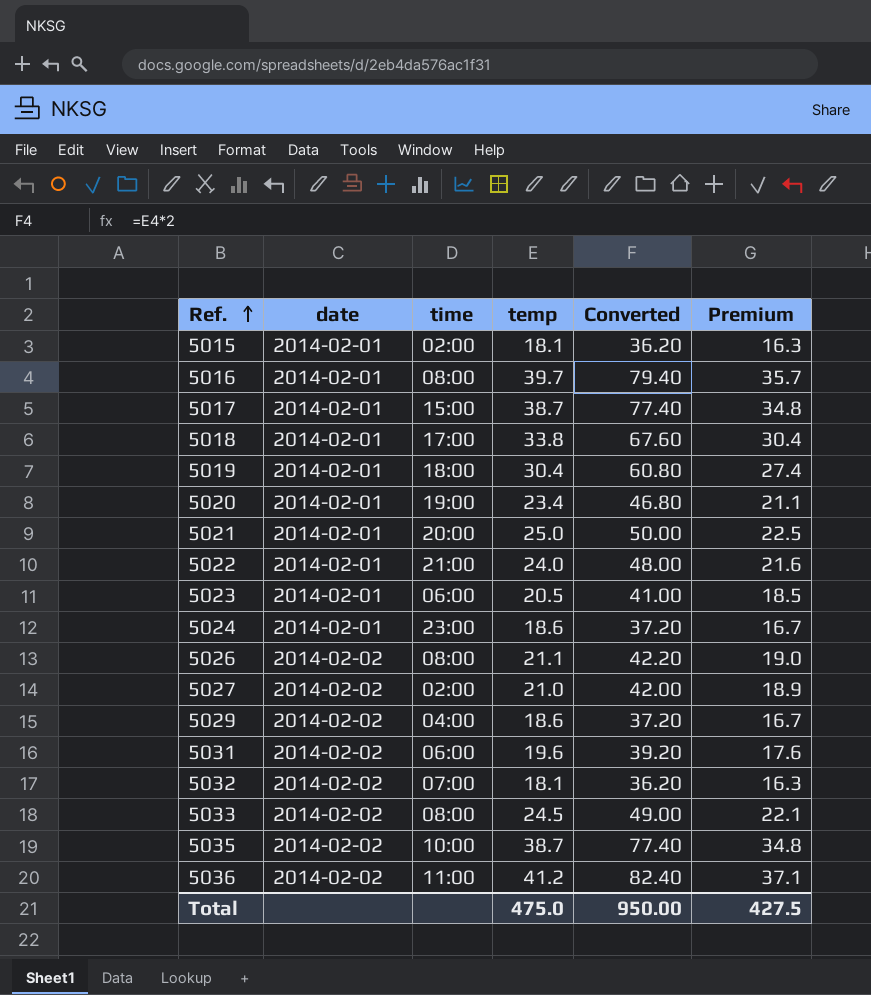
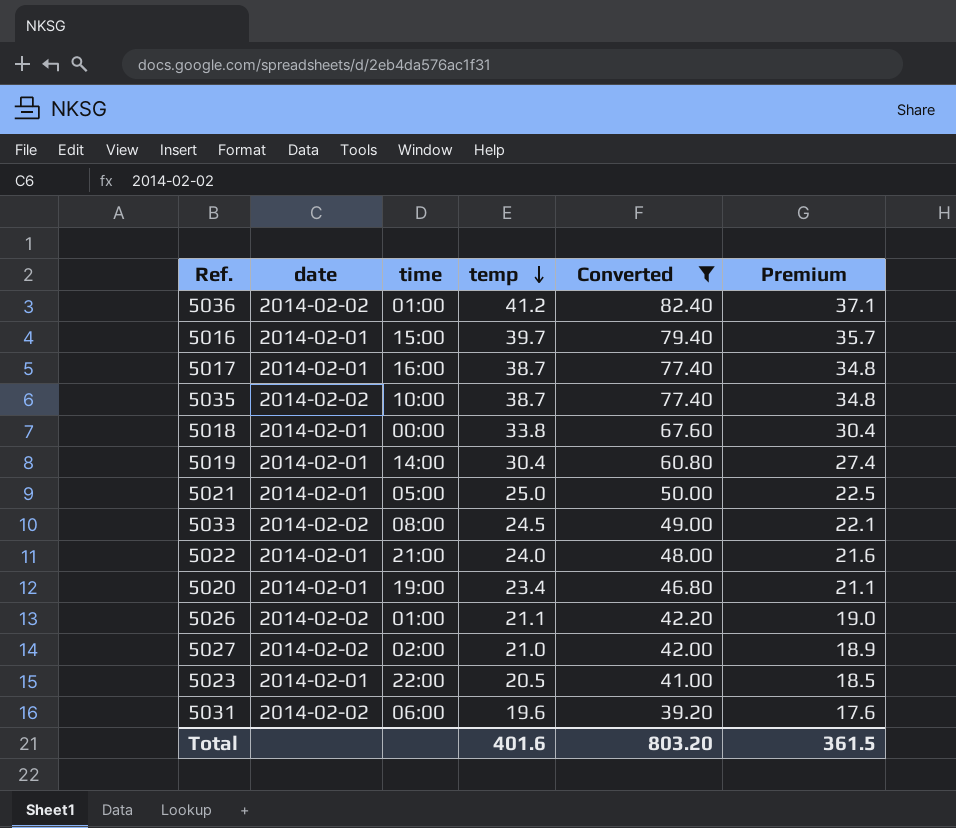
filter: none -> Converted >= 39.20
row order: Ref. ascending -> temp descending
5036 | time: 11:00 -> 01:00
5016 | time: 08:00 -> 15:00
5017 | time: 15:00 -> 16:00
5018 | time: 17:00 -> 00:00
5019 | time: 18:00 -> 14:00
5021 | time: 20:00 -> 05:00
5026 | time: 08:00 -> 01:00
5023 | time: 06:00 -> 22:00
Total | temp: 475.0 -> 401.6
Total | Converted: 950.00 -> 803.20
Total | Premium: 427.5 -> 361.5

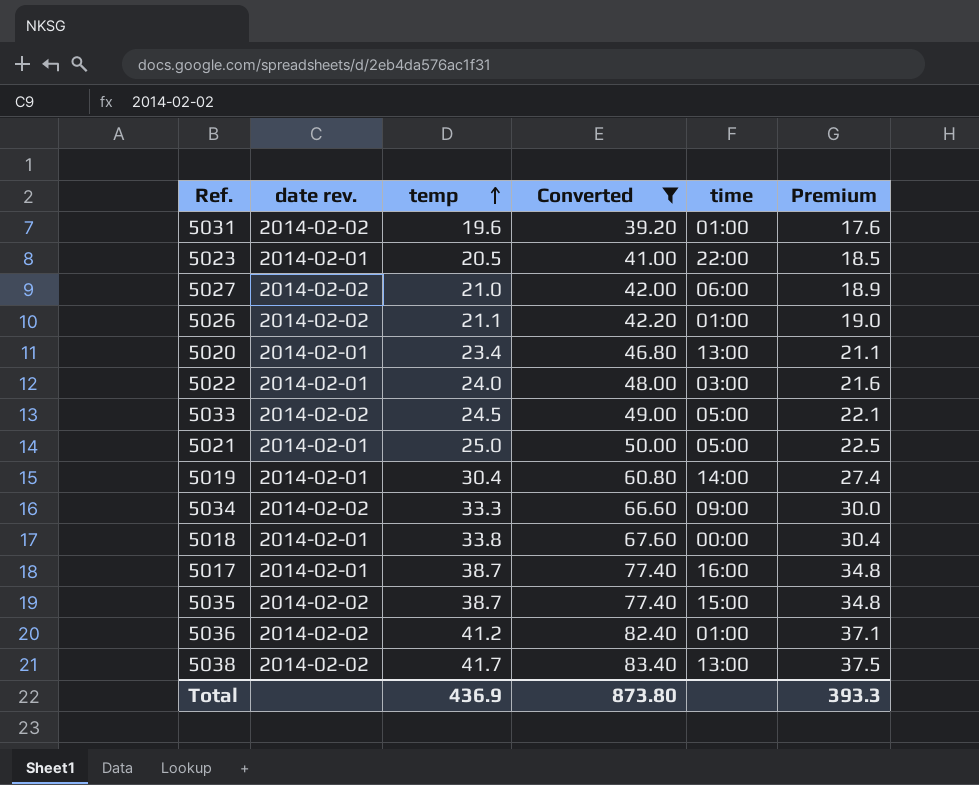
row order: temp descending -> temp ascending
column name: date -> date rev.
column time | position: 3 -> 5
row 5016: 2014-02-01 | 15:00 | 39.7 | 79.40 | 35.7 -> none
5031 | time: 06:00 -> 01:00
5027 | time: 02:00 -> 06:00
5020 | time: 19:00 -> 13:00
5022 | time: 21:00 -> 03:00
5033 | time: 08:00 -> 05:00
row 5034: none -> 2014-02-02 | 33.3 | 66.60 | 09:00 | 30.0
5035 | time: 10:00 -> 15:00
row 5038: none -> 2014-02-02 | 41.7 | 83.40 | 13:00 | 37.5
Total | temp: 401.6 -> 436.9
Total | Converted: 803.20 -> 873.80
Total | Premium: 361.5 -> 393.3

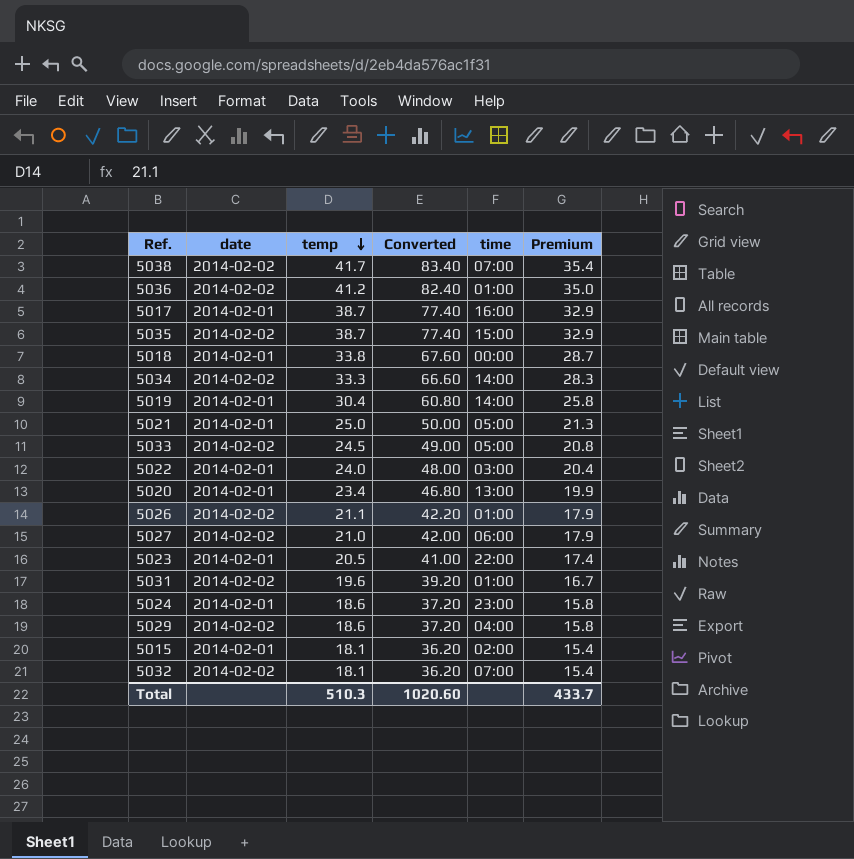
filter: Converted >= 39.20 -> none
row order: temp ascending -> temp descending
column name: date rev. -> date
column Premium | formula: [temp] * 0.9 -> [temp] * 0.85
5038 | time: 13:00 -> 07:00
5034 | time: 09:00 -> 14:00
Total | temp: 436.9 -> 510.3
Total | Converted: 873.80 -> 1020.60
Total | Premium: 393.3 -> 433.7

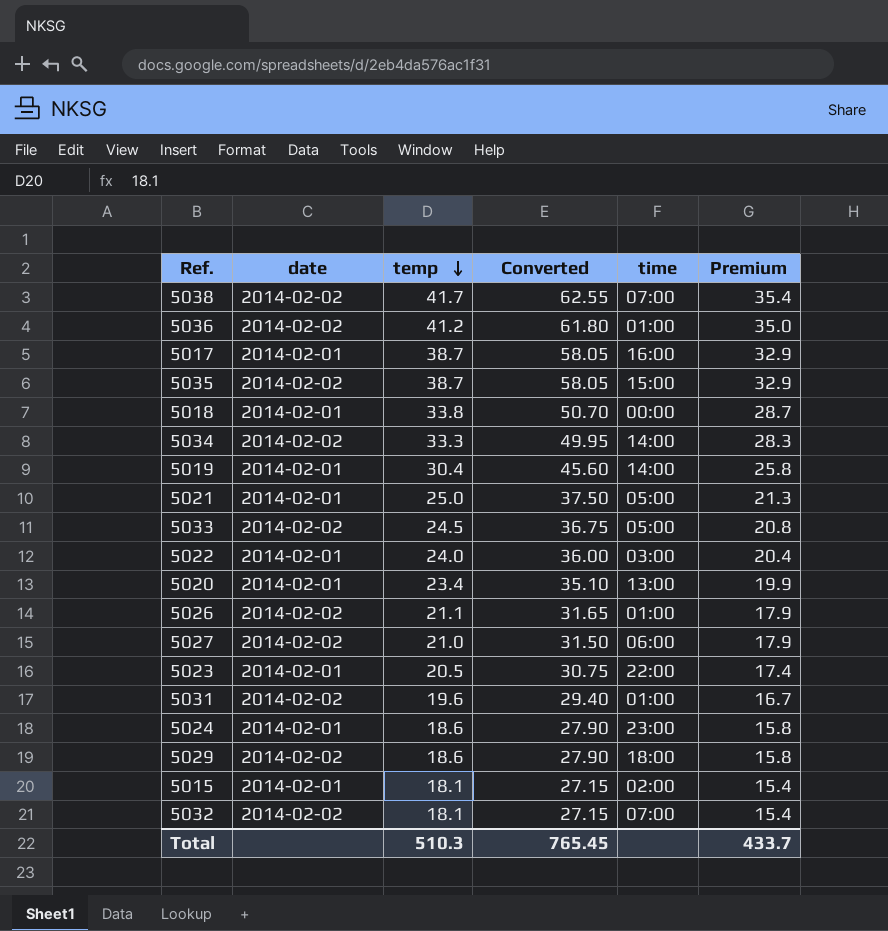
column Converted | formula: [temp] * 2 -> [temp] * 1.5
5029 | time: 04:00 -> 18:00
Total | Converted: 1020.60 -> 765.45

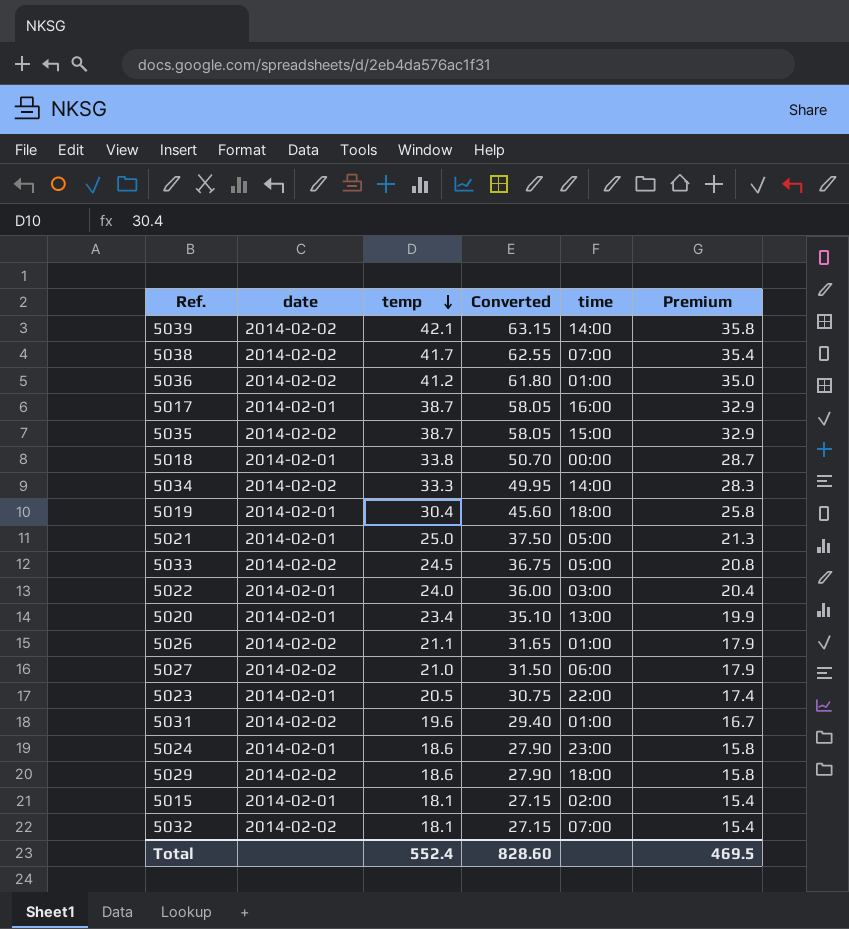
row 5039: none -> 2014-02-02 | 42.1 | 63.15 | 14:00 | 35.8
5019 | time: 14:00 -> 18:00
Total | temp: 510.3 -> 552.4
Total | Converted: 765.45 -> 828.60
Total | Premium: 433.7 -> 469.5

